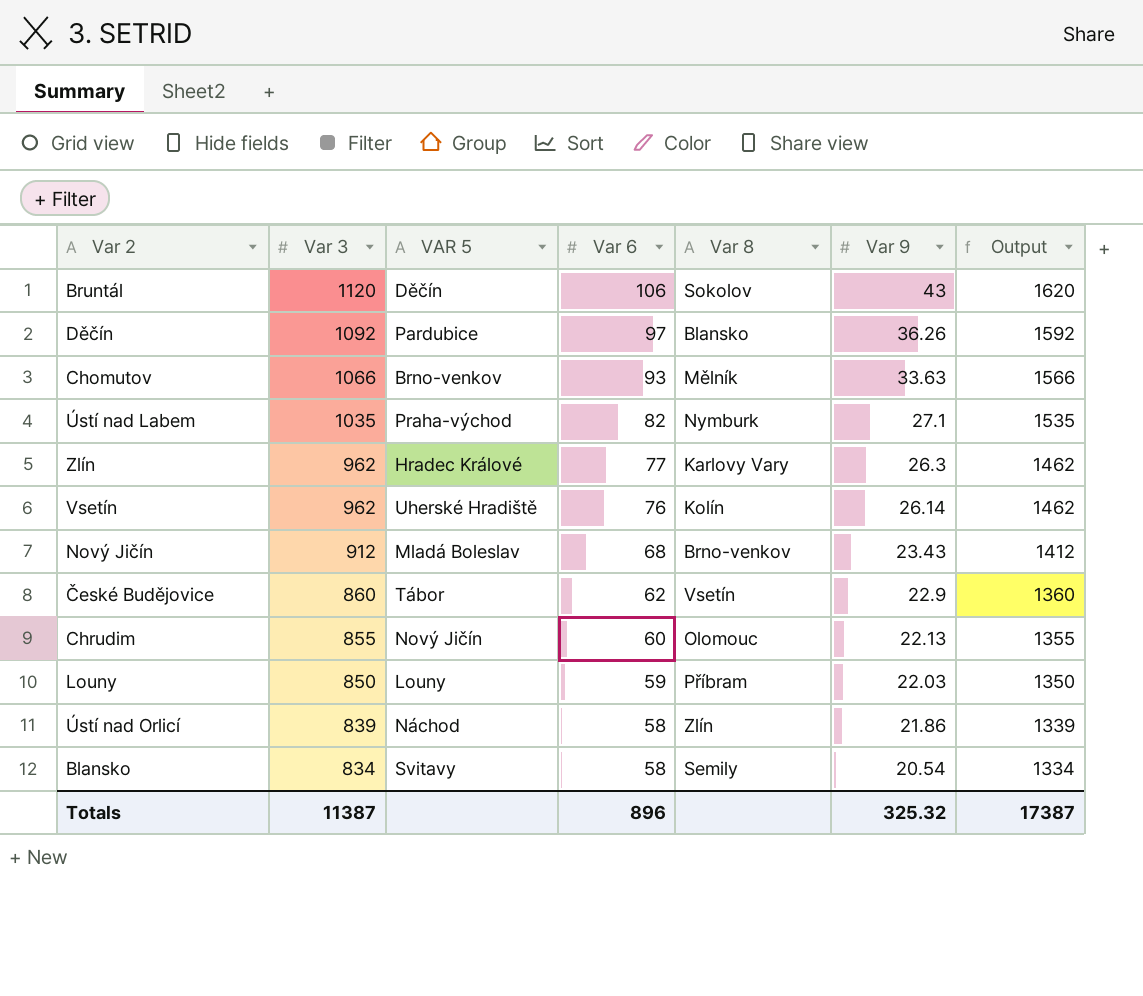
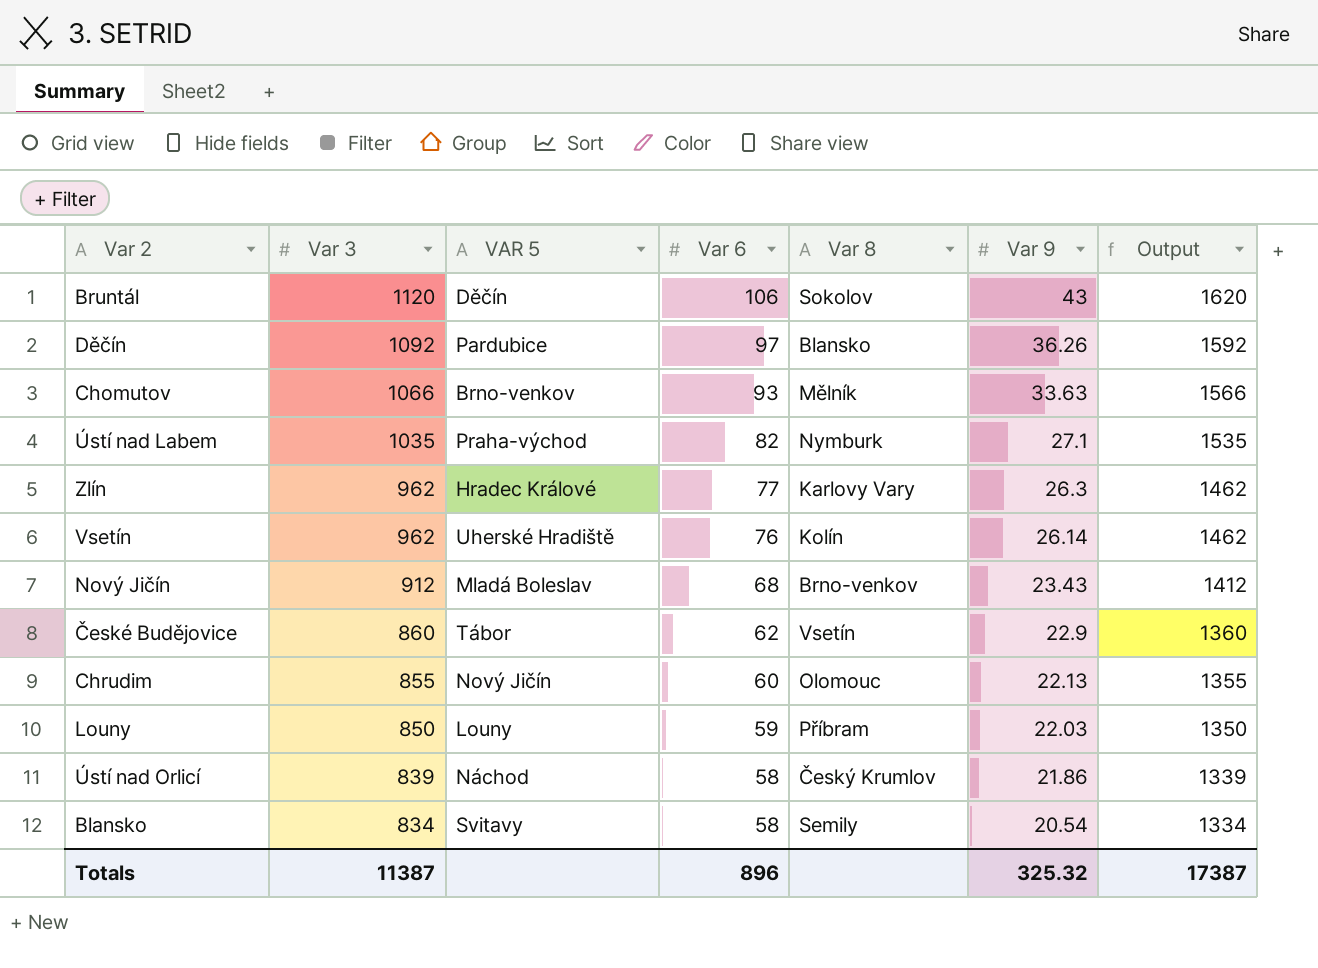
Ústí nad Orlicí | Var 8: Zlín -> Český Krumlov

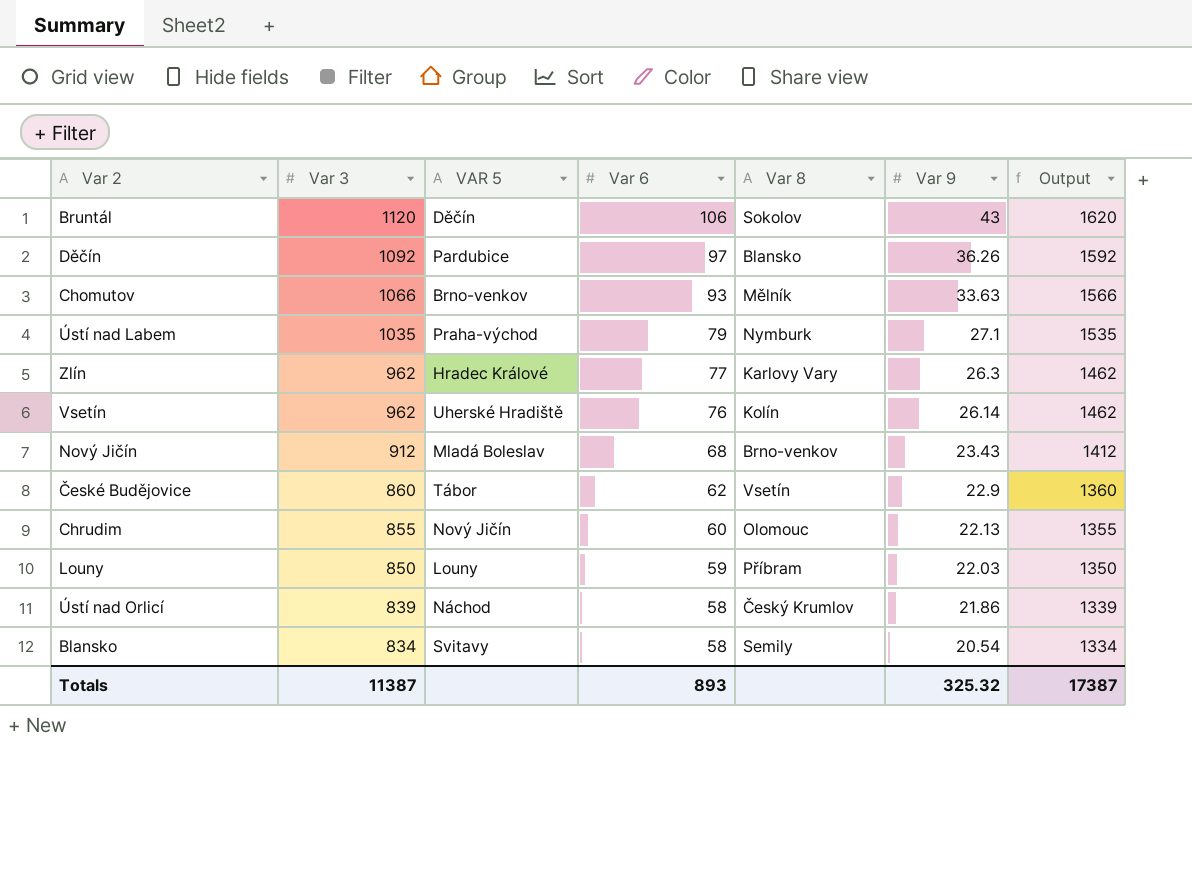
Ústí nad Labem | Var 6: 82 -> 79
Totals | Var 6: 896 -> 893

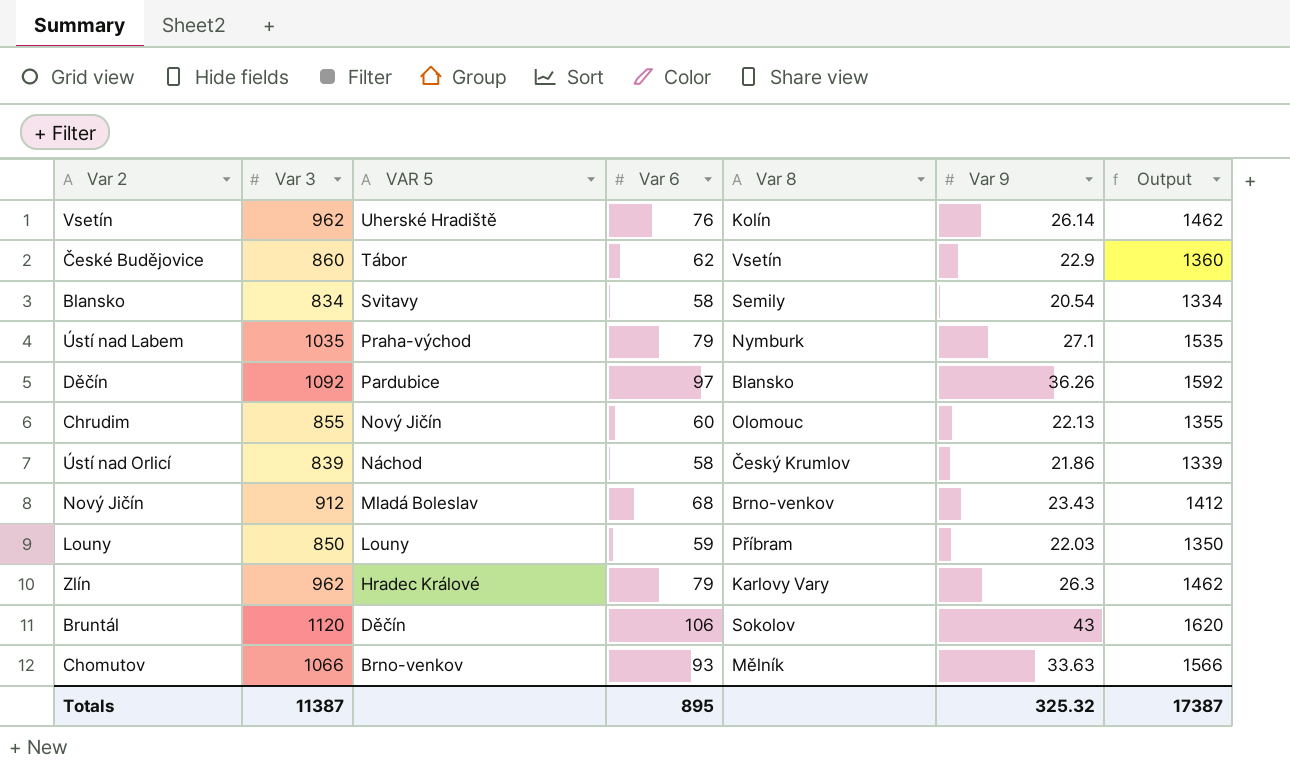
row order: Var 3 descending -> VAR 5 descending
Zlín | Var 6: 77 -> 79
Totals | Var 6: 893 -> 895

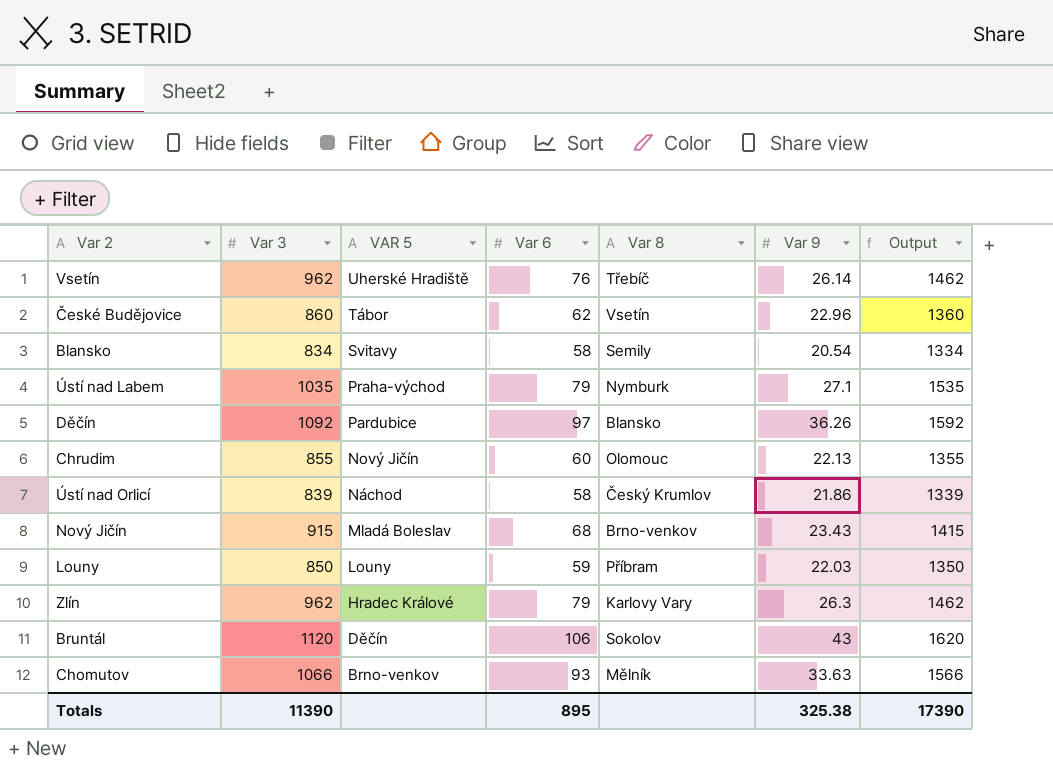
Vsetín | Var 8: Kolín -> Třebíč
České Budějovice | Var 9: 22.9 -> 22.96
Nový Jičín | Var 3: 912 -> 915
Nový Jičín | Output: 1412 -> 1415
Totals | Var 3: 11387 -> 11390
Totals | Var 9: 325.32 -> 325.38
Totals | Output: 17387 -> 17390

